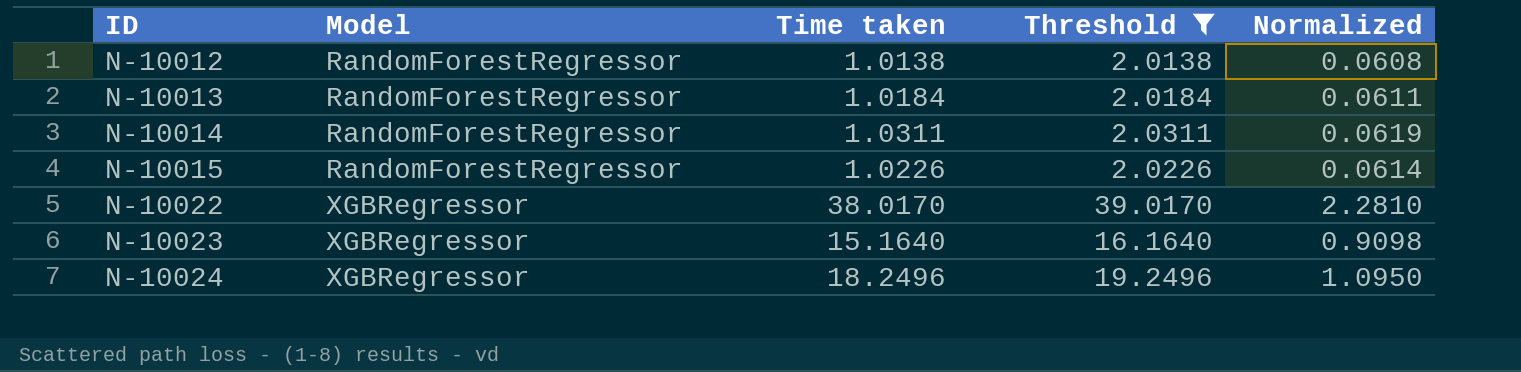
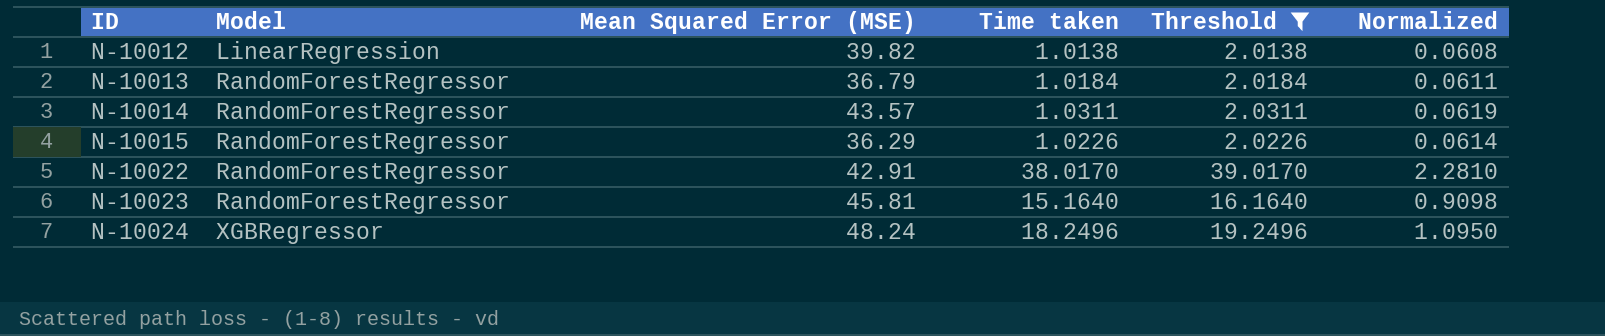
column Mean Squared Error (MSE) | position: none -> 3
N-10012 | Model: RandomForestRegressor -> LinearRegression
N-10022 | Model: XGBRegressor -> RandomForestRegressor
N-10023 | Model: XGBRegressor -> RandomForestRegressor

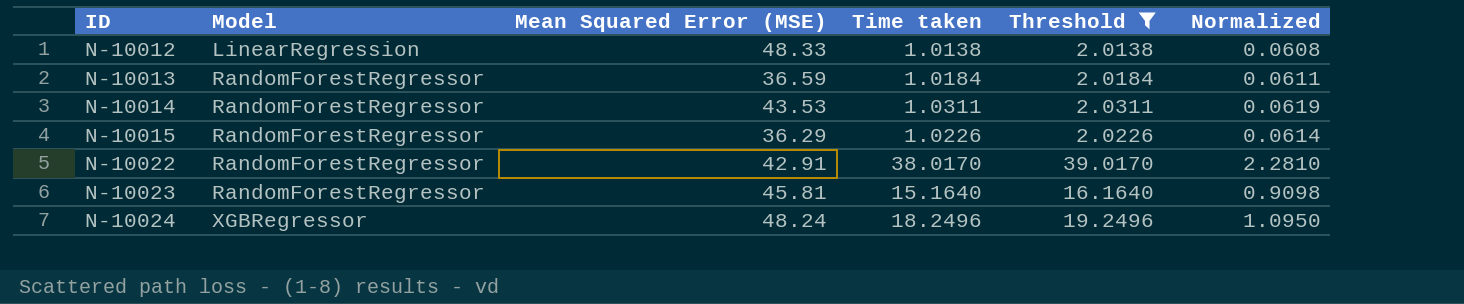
N-10012 | Mean Squared Error (MSE): 39.82 -> 48.33
N-10013 | Mean Squared Error (MSE): 36.79 -> 36.59
N-10014 | Mean Squared Error (MSE): 43.57 -> 43.53

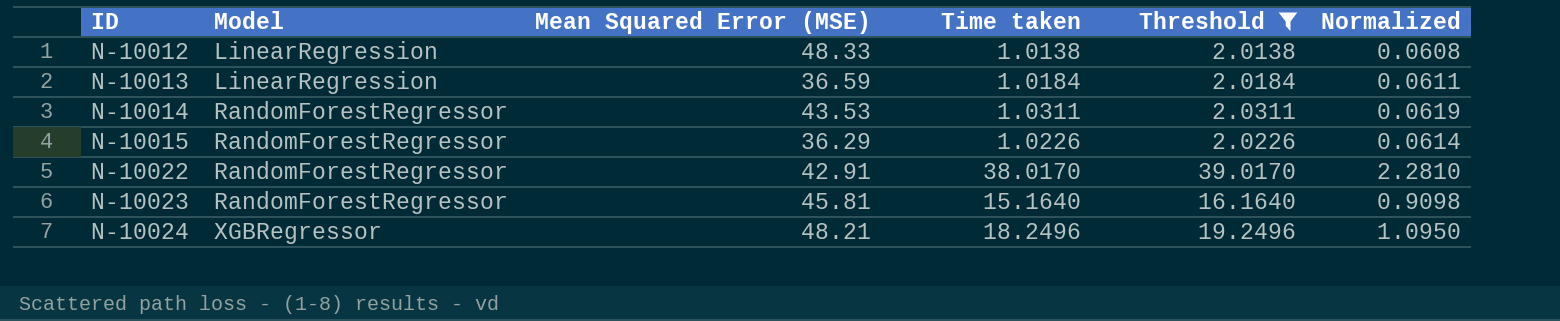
N-10013 | Model: RandomForestRegressor -> LinearRegression
N-10024 | Mean Squared Error (MSE): 48.24 -> 48.21

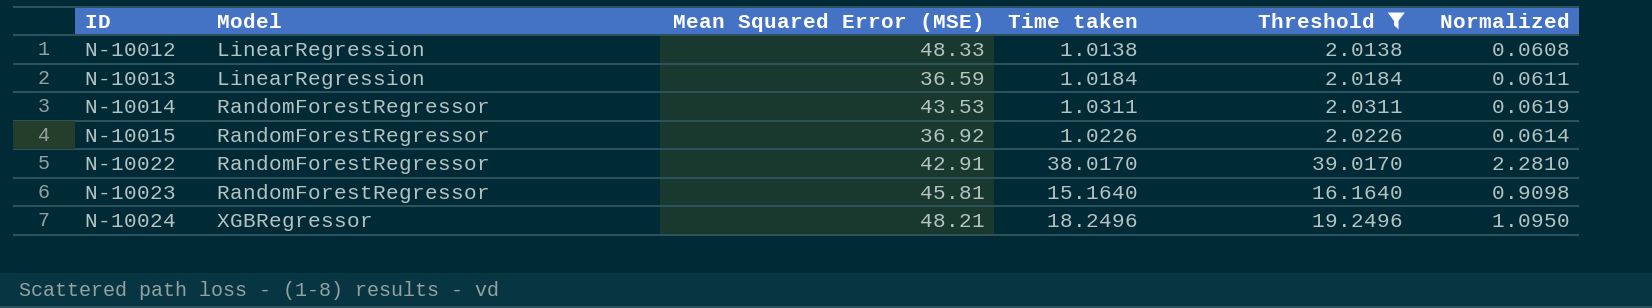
N-10015 | Mean Squared Error (MSE): 36.29 -> 36.92

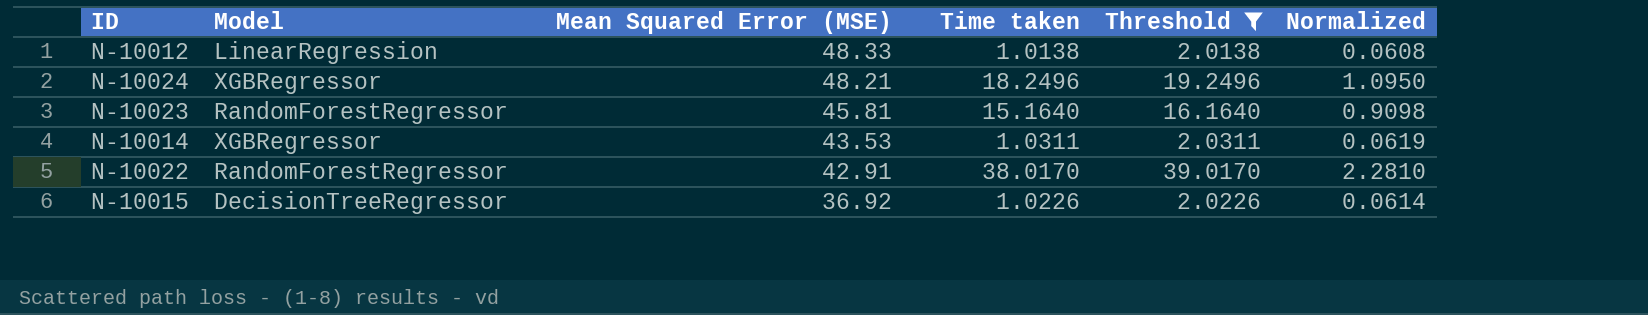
row order: ID ascending -> Mean Squared Error (MSE) descending
row N-10013: LinearRegression | 36.59 | 1.0184 | 2.0184 | 0.0611 -> none
N-10014 | Model: RandomForestRegressor -> XGBRegressor
N-10015 | Model: RandomForestRegressor -> DecisionTreeRegressor

